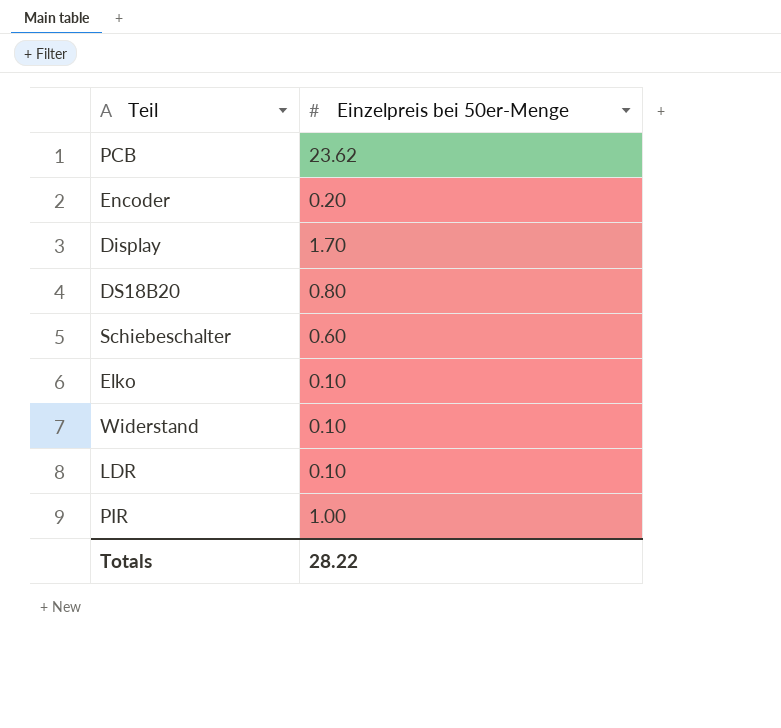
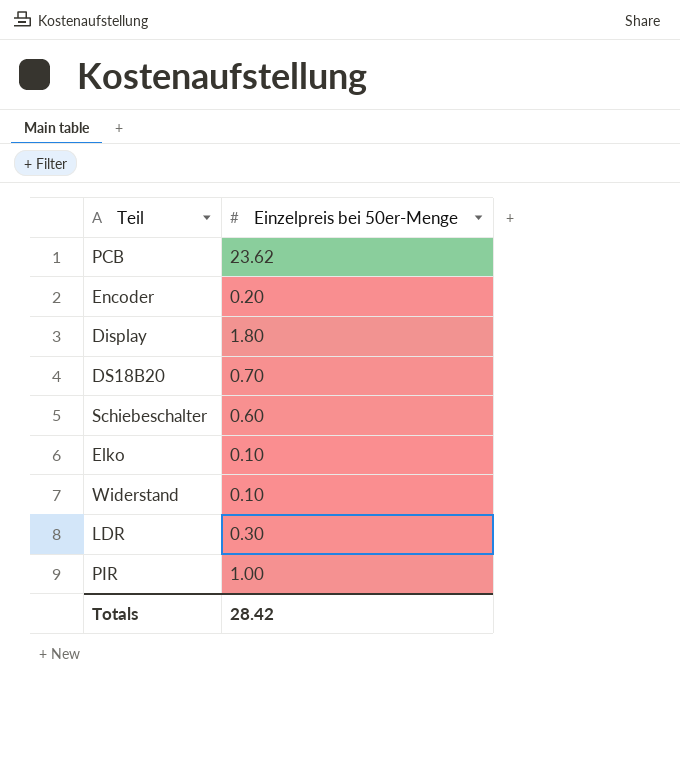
Display | Einzelpreis bei 50er-Menge: 1.70 -> 1.80
DS18B20 | Einzelpreis bei 50er-Menge: 0.80 -> 0.70
LDR | Einzelpreis bei 50er-Menge: 0.10 -> 0.30
Totals | Einzelpreis bei 50er-Menge: 28.22 -> 28.42

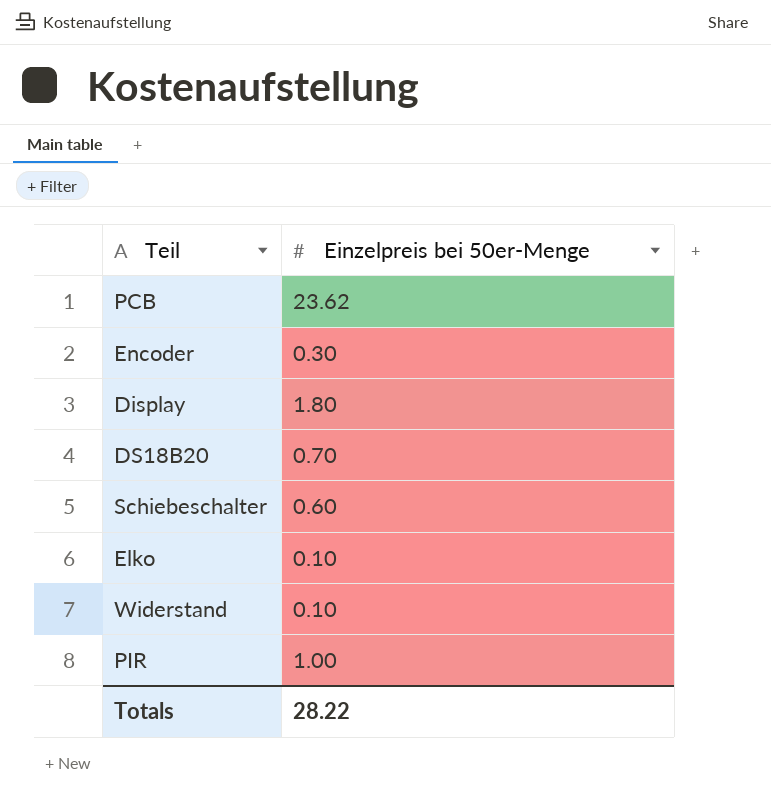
row LDR: 0.30 -> none
Encoder | Einzelpreis bei 50er-Menge: 0.20 -> 0.30
Totals | Einzelpreis bei 50er-Menge: 28.42 -> 28.22

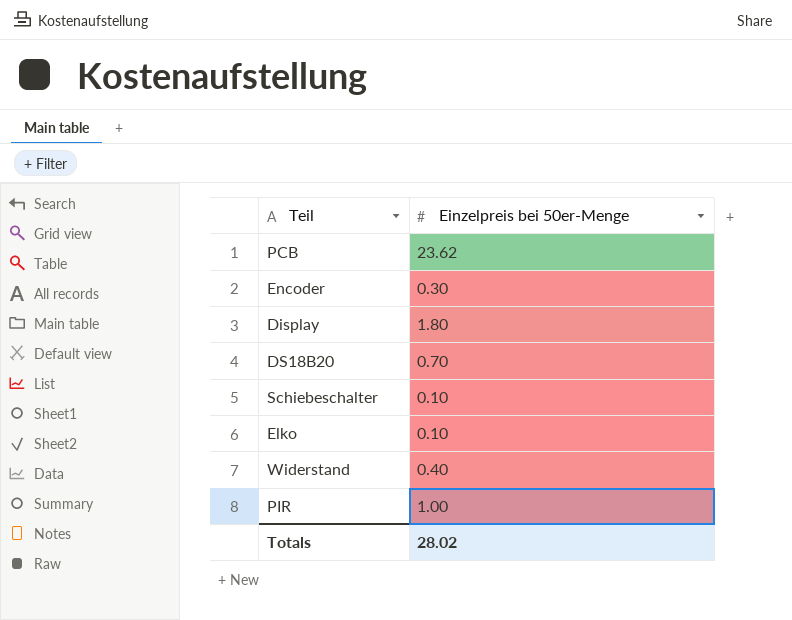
Schiebeschalter | Einzelpreis bei 50er-Menge: 0.60 -> 0.10
Widerstand | Einzelpreis bei 50er-Menge: 0.10 -> 0.40
Totals | Einzelpreis bei 50er-Menge: 28.22 -> 28.02

